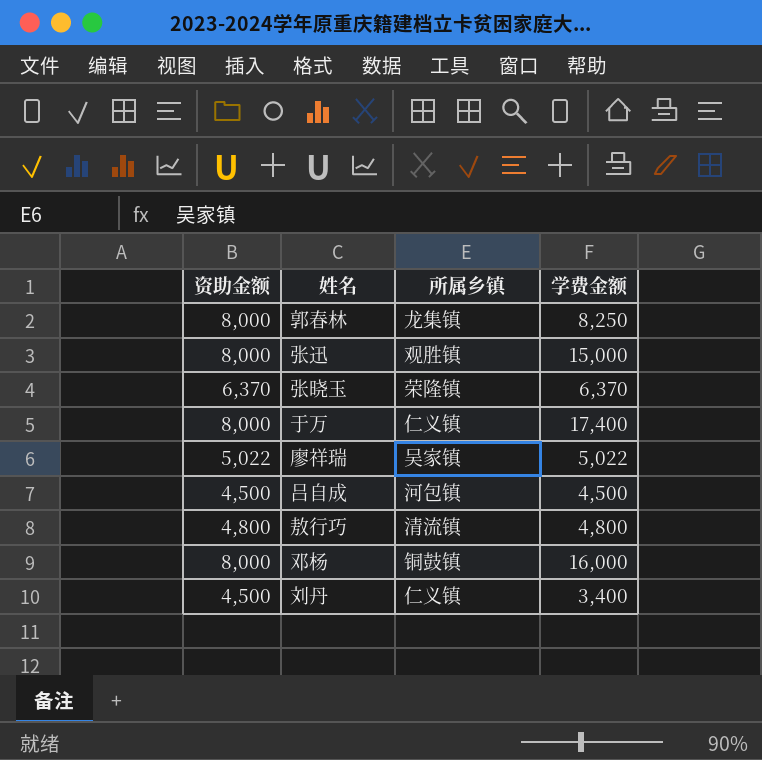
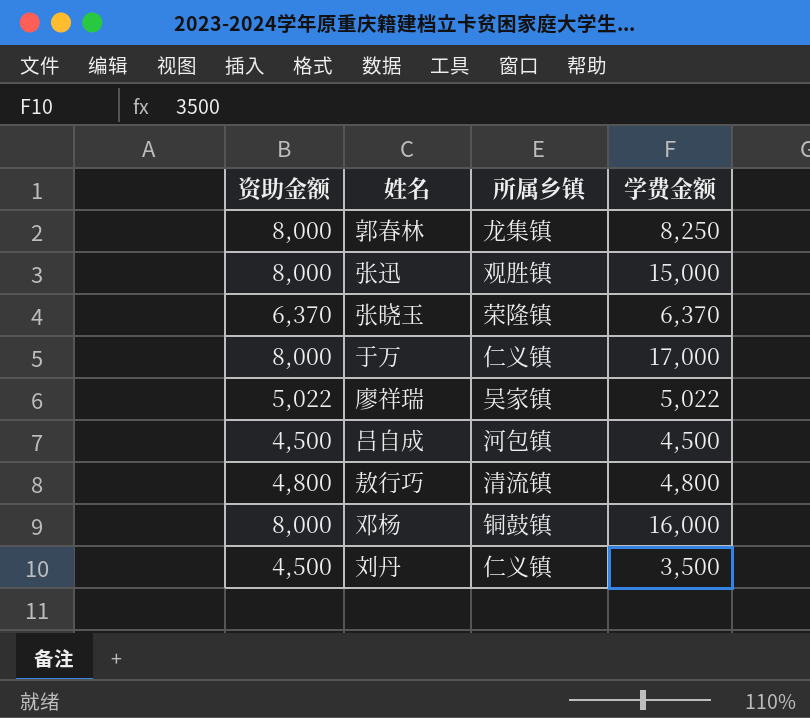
于万 | 学费金额: 17,400 -> 17,000
刘丹 | 学费金额: 3,400 -> 3,500

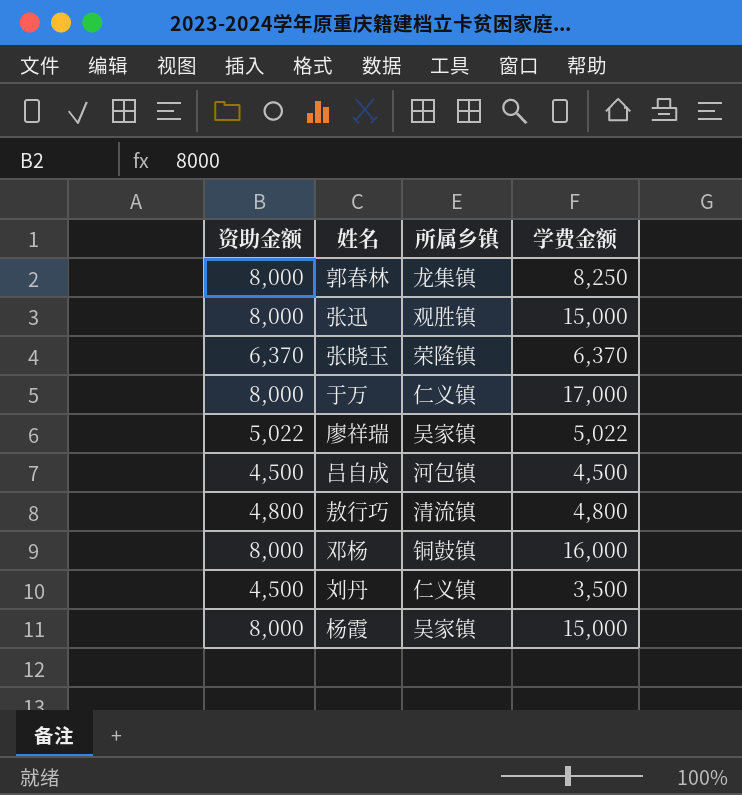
row 杨霞: none -> 8,000 | 吴家镇 | 15,000

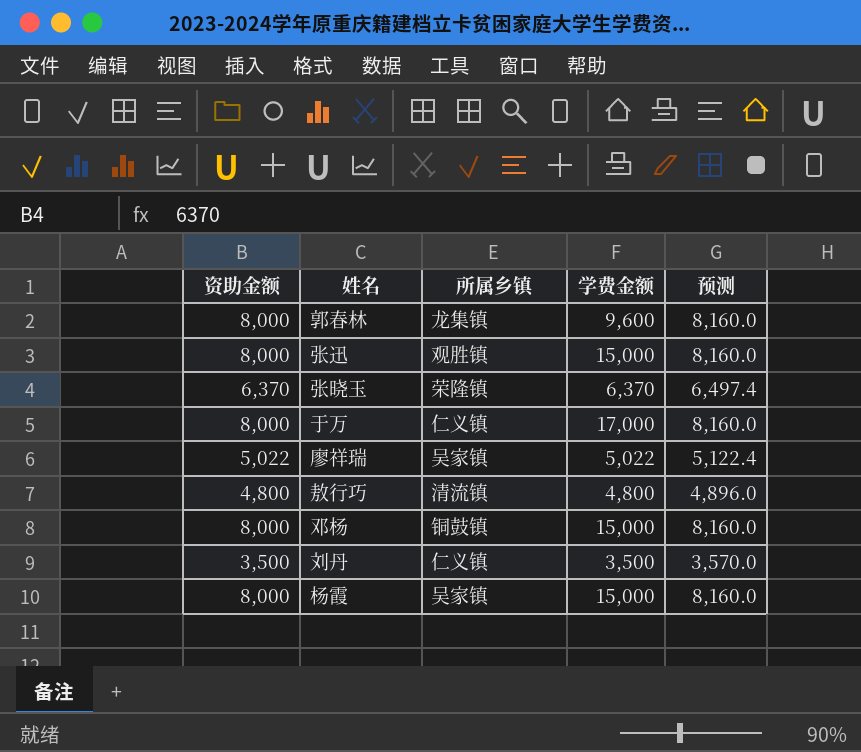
column 预测 | formula: none -> [资助金额] * 1.02
row 吕自成: 4,500 | 河包镇 | 4,500 -> none
郭春林 | 学费金额: 8,250 -> 9,600
邓杨 | 学费金额: 16,000 -> 15,000
刘丹 | 资助金额: 4,500 -> 3,500

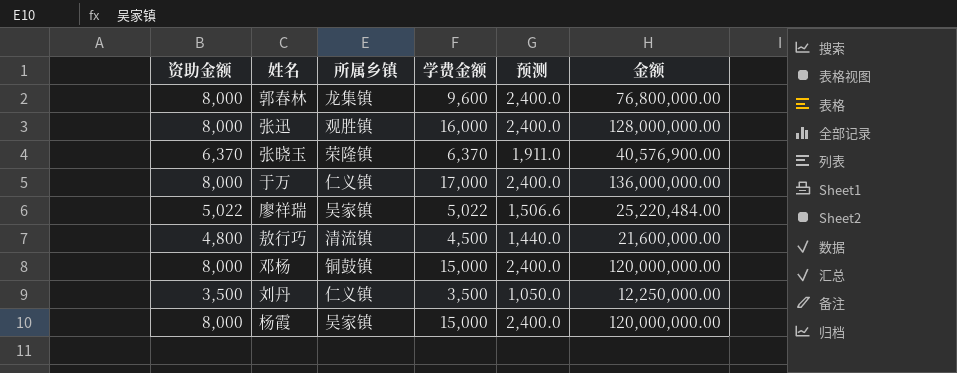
column 预测 | formula: [资助金额] * 1.02 -> [资助金额] * 0.3
column 金额 | formula: none -> [资助金额] * [学费金额]
张迅 | 学费金额: 15,000 -> 16,000
敖行巧 | 学费金额: 4,800 -> 4,500

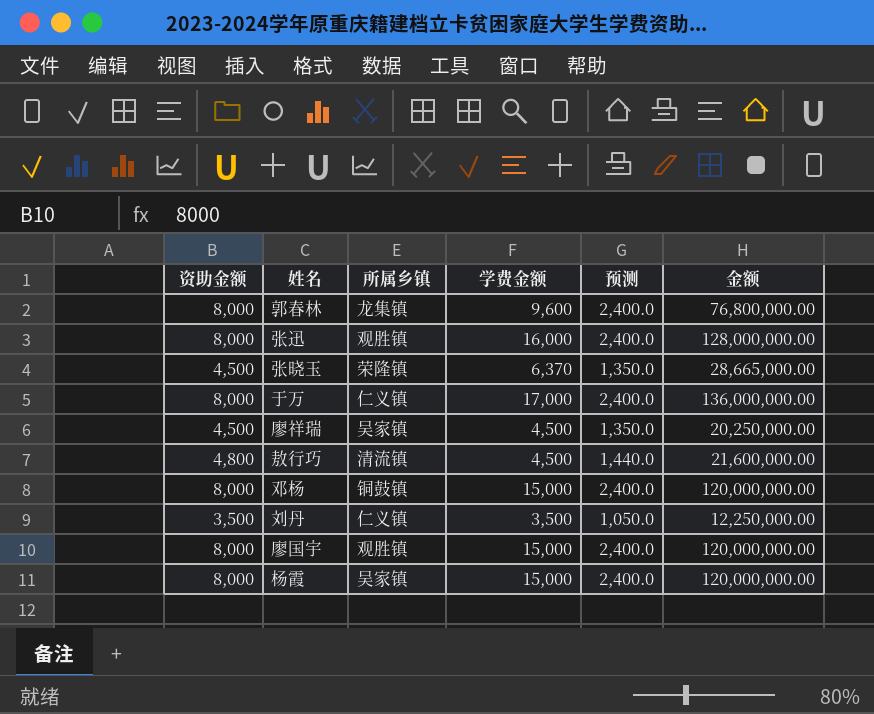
张晓玉 | 资助金额: 6,370 -> 4,500
张晓玉 | 预测: 1,911.0 -> 1,350.0
张晓玉 | 金额: 40,576,900.00 -> 28,665,000.00
廖祥瑞 | 资助金额: 5,022 -> 4,500
廖祥瑞 | 学费金额: 5,022 -> 4,500
廖祥瑞 | 预测: 1,506.6 -> 1,350.0
廖祥瑞 | 金额: 25,220,484.00 -> 20,250,000.00
row 廖国宇: none -> 8,000 | 观胜镇 | 15,000 | 2,400.0 | 120,000,000.00

